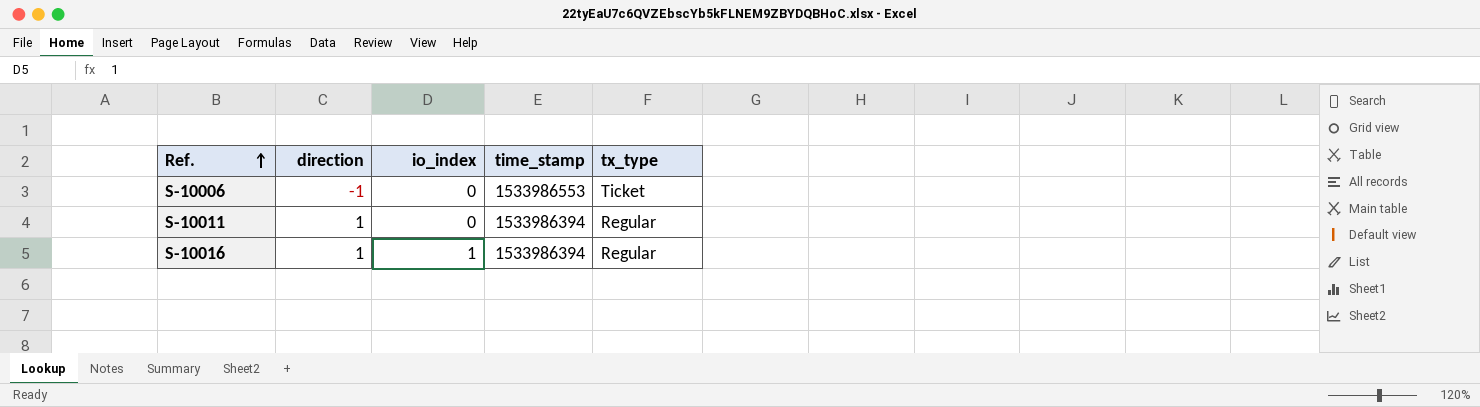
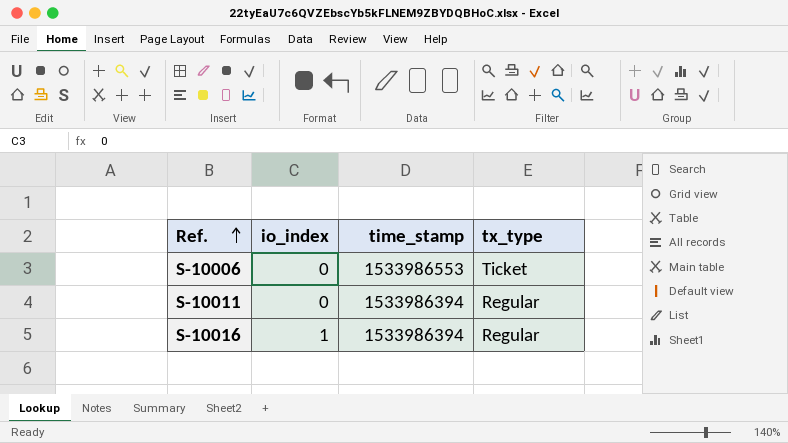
column direction | position: 2 -> none

